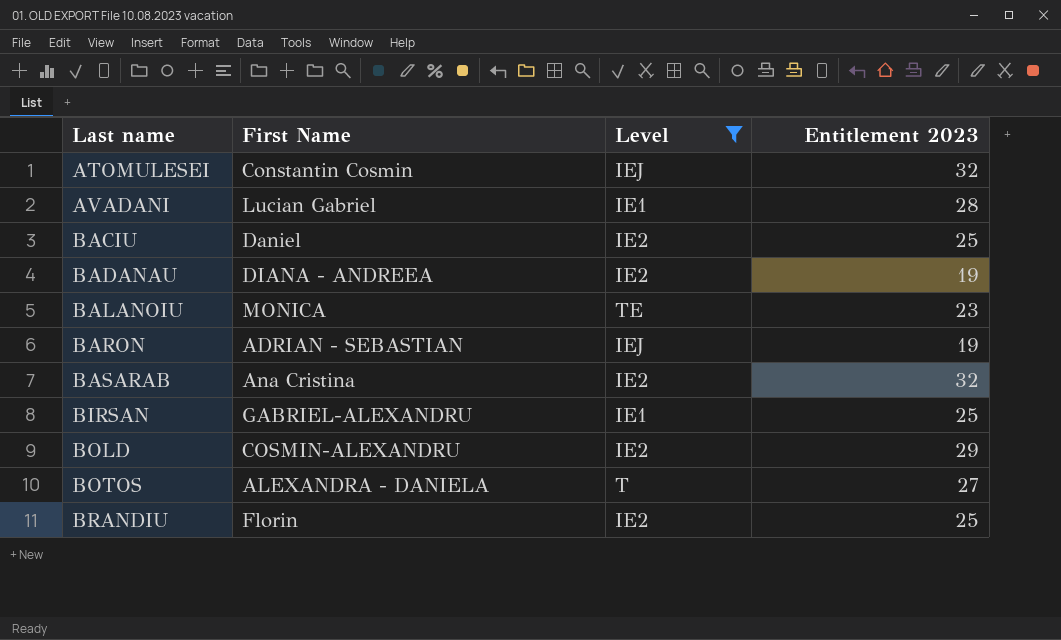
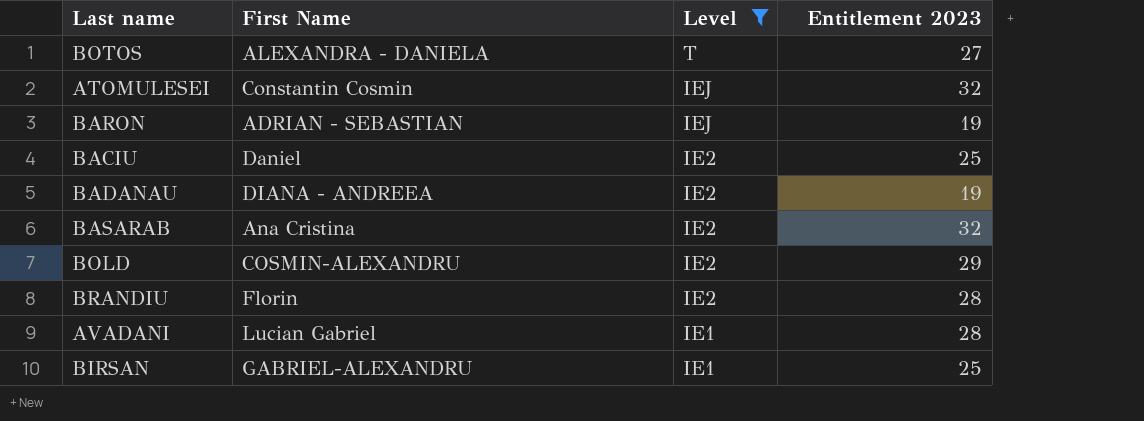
row order: Last name ascending -> Level descending
row BALANOIU: MONICA | TE | 23 -> none
BRANDIU | Entitlement 2023: 25 -> 28

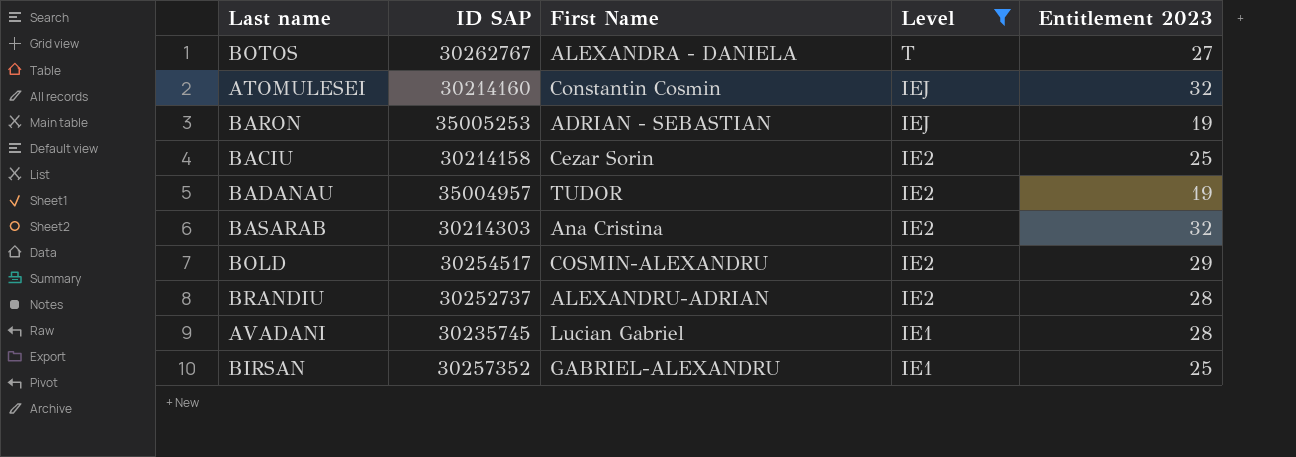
column ID SAP | position: none -> 2
BACIU | First Name: Daniel -> Cezar Sorin
BADANAU | First Name: DIANA - ANDREEA -> TUDOR
BRANDIU | First Name: Florin -> ALEXANDRU-ADRIAN

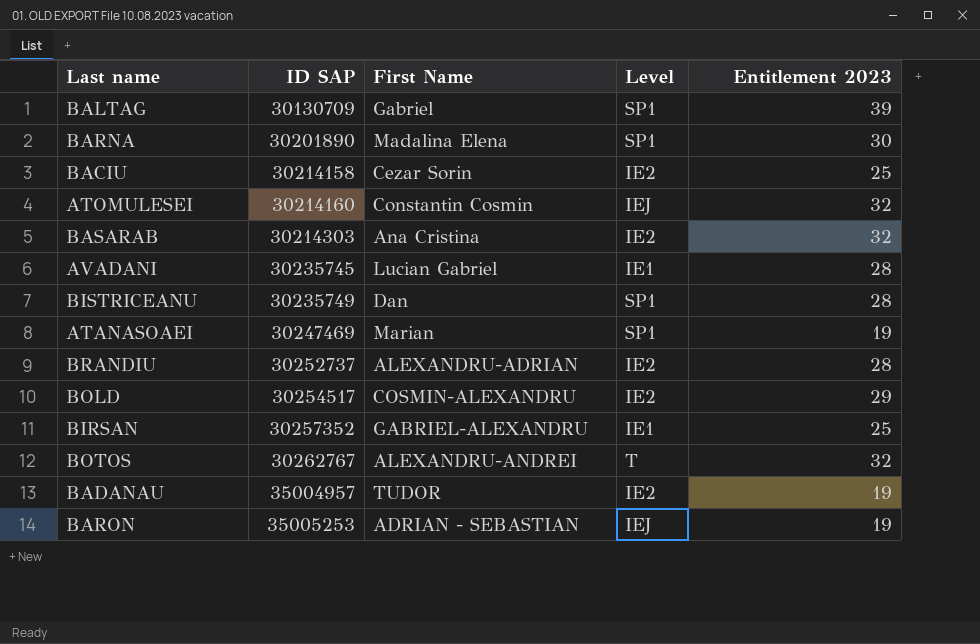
filter: Level != SP1 -> none
row order: Level descending -> ID SAP ascending
BOTOS | First Name: ALEXANDRA - DANIELA -> ALEXANDRU-ANDREI
BOTOS | Entitlement 2023: 27 -> 32

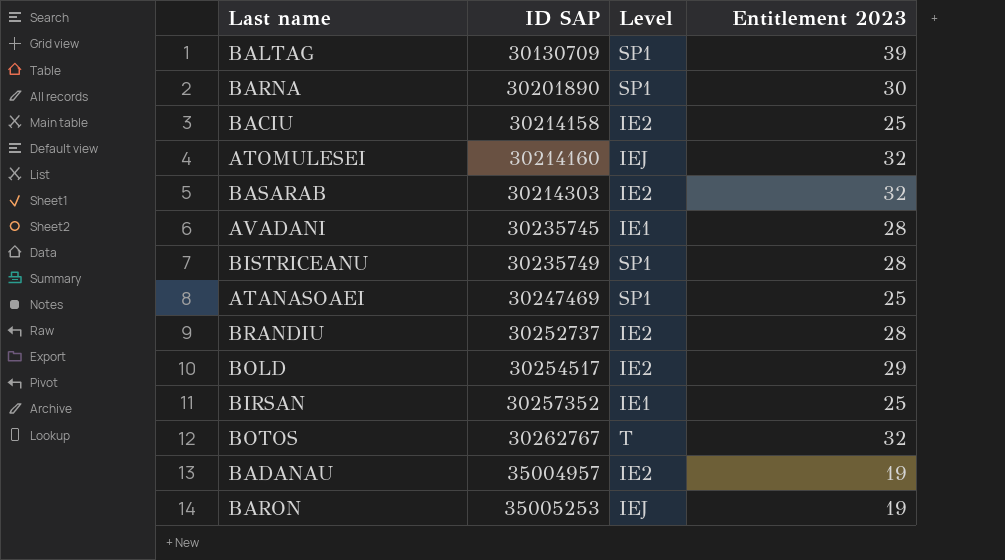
column First Name | position: 3 -> none
ATANASOAEI | Entitlement 2023: 19 -> 25

